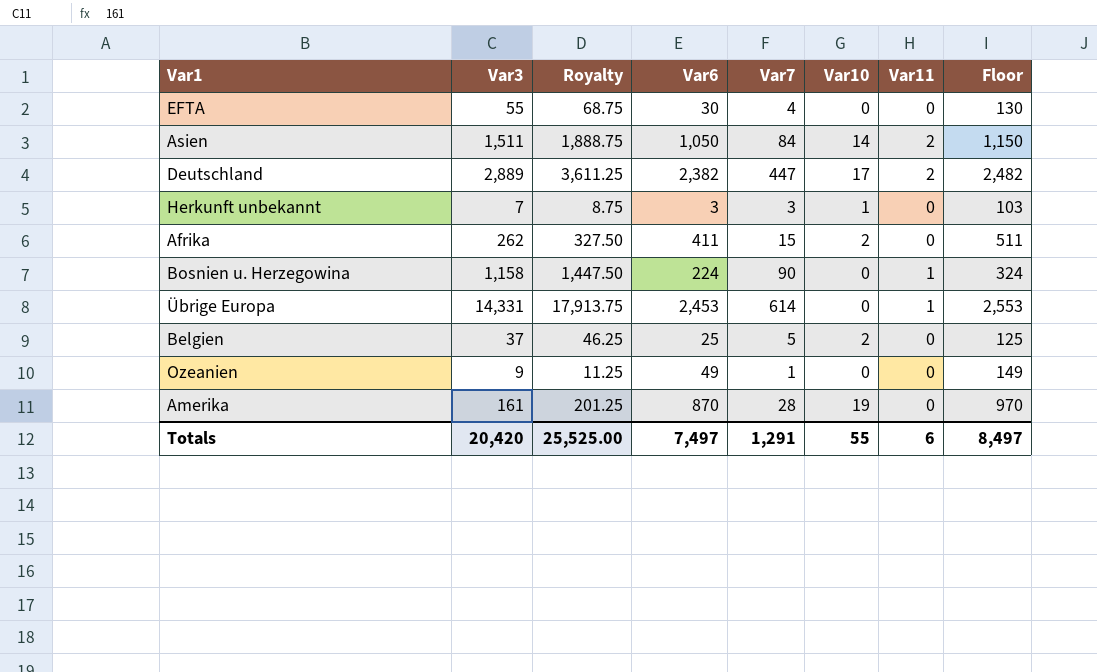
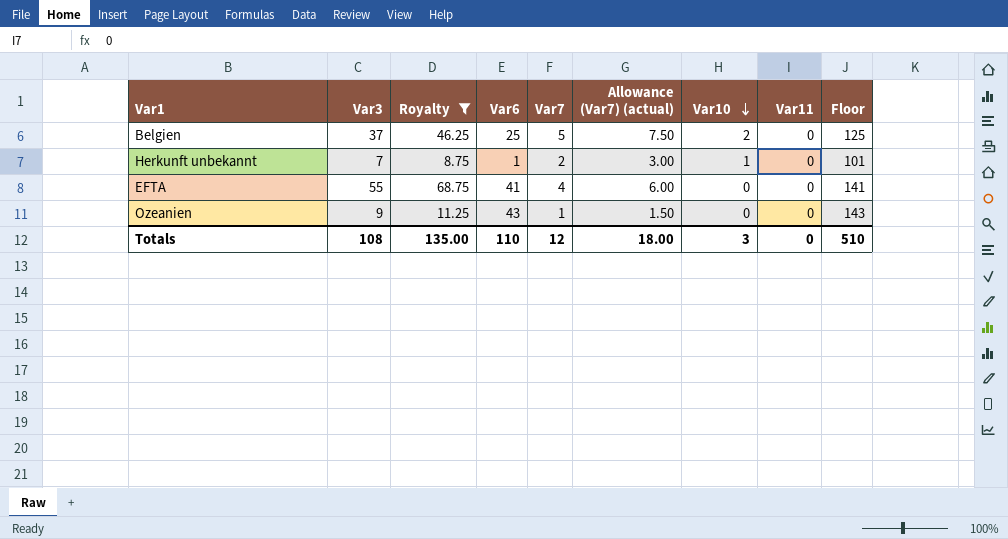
filter: none -> Royalty <= 68.75
row order: none -> Var10 descending
column Allowance (Var7) (actual) | formula: none -> [Var7] * 1.5
Herkunft unbekannt | Var6: 3 -> 1
Herkunft unbekannt | Var7: 3 -> 2
Herkunft unbekannt | Floor: 103 -> 101
EFTA | Var6: 30 -> 41
EFTA | Floor: 130 -> 141
Ozeanien | Var6: 49 -> 43
Ozeanien | Floor: 149 -> 143
Totals | Var3: 20,420 -> 108
Totals | Royalty: 25,525.00 -> 135.00
Totals | Var6: 7,497 -> 110
Totals | Var7: 1,291 -> 12
Totals | Var10: 55 -> 3
Totals | Var11: 6 -> 0
Totals | Floor: 8,497 -> 510

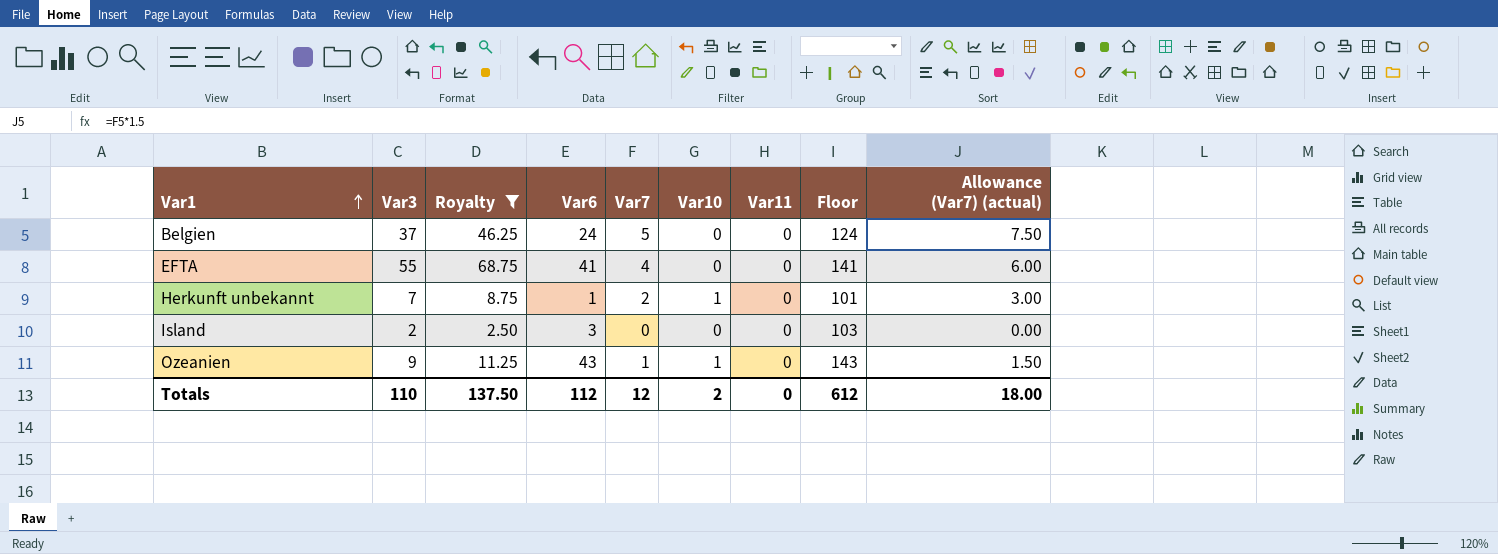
row order: Var10 descending -> Var1 ascending
column Allowance (Var7) (actual) | position: 6 -> 9
Belgien | Var6: 25 -> 24
Belgien | Var10: 2 -> 0
Belgien | Floor: 125 -> 124
row Island: none -> 2 | 2.50 | 3 | 0 | 0 | 0 | 103 | 0.00
Ozeanien | Var10: 0 -> 1
Totals | Var3: 108 -> 110
Totals | Royalty: 135.00 -> 137.50
Totals | Var6: 110 -> 112
Totals | Var10: 3 -> 2
Totals | Floor: 510 -> 612

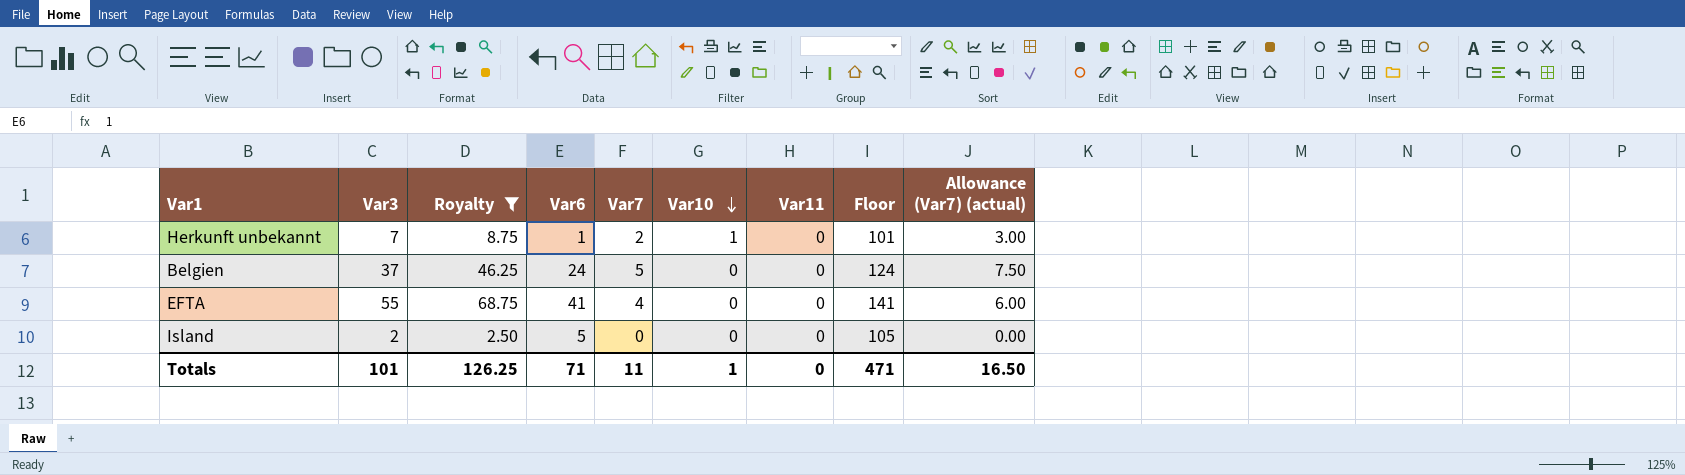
row order: Var1 ascending -> Var10 descending
row Ozeanien: 9 | 11.25 | 43 | 1 | 1 | 0 | 143 | 1.50 -> none
Island | Var6: 3 -> 5
Island | Floor: 103 -> 105
Totals | Var3: 110 -> 101
Totals | Royalty: 137.50 -> 126.25
Totals | Var6: 112 -> 71
Totals | Var7: 12 -> 11
Totals | Var10: 2 -> 1
Totals | Floor: 612 -> 471
Totals | Allowance (Var7) (actual): 18.00 -> 16.50

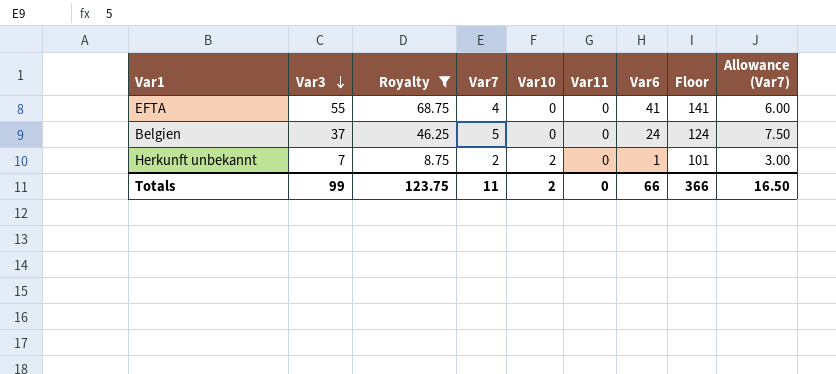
row order: Var10 descending -> Var3 descending
column Var6 | position: 4 -> 7
column name: Allowance (Var7) (actual) -> Allowance (Var7)
row Island: 2 | 2.50 | 5 | 0 | 0 | 0 | 105 | 0.00 -> none
Herkunft unbekannt | Var10: 1 -> 2
Totals | Var3: 101 -> 99
Totals | Royalty: 126.25 -> 123.75
Totals | Var10: 1 -> 2
Totals | Var6: 71 -> 66
Totals | Floor: 471 -> 366

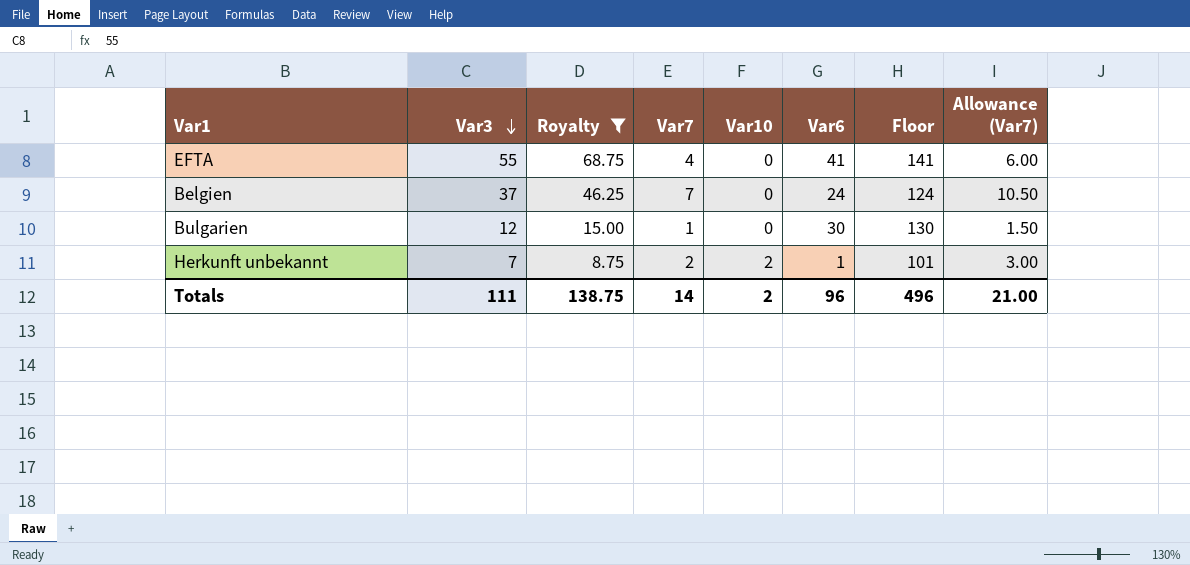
column Var11 | position: 6 -> none
Belgien | Var7: 5 -> 7
Belgien | Allowance (Var7): 7.50 -> 10.50
row Bulgarien: none -> 12 | 15.00 | 1 | 0 | 30 | 130 | 1.50
Totals | Var3: 99 -> 111
Totals | Royalty: 123.75 -> 138.75
Totals | Var7: 11 -> 14
Totals | Var6: 66 -> 96
Totals | Floor: 366 -> 496
Totals | Allowance (Var7): 16.50 -> 21.00

